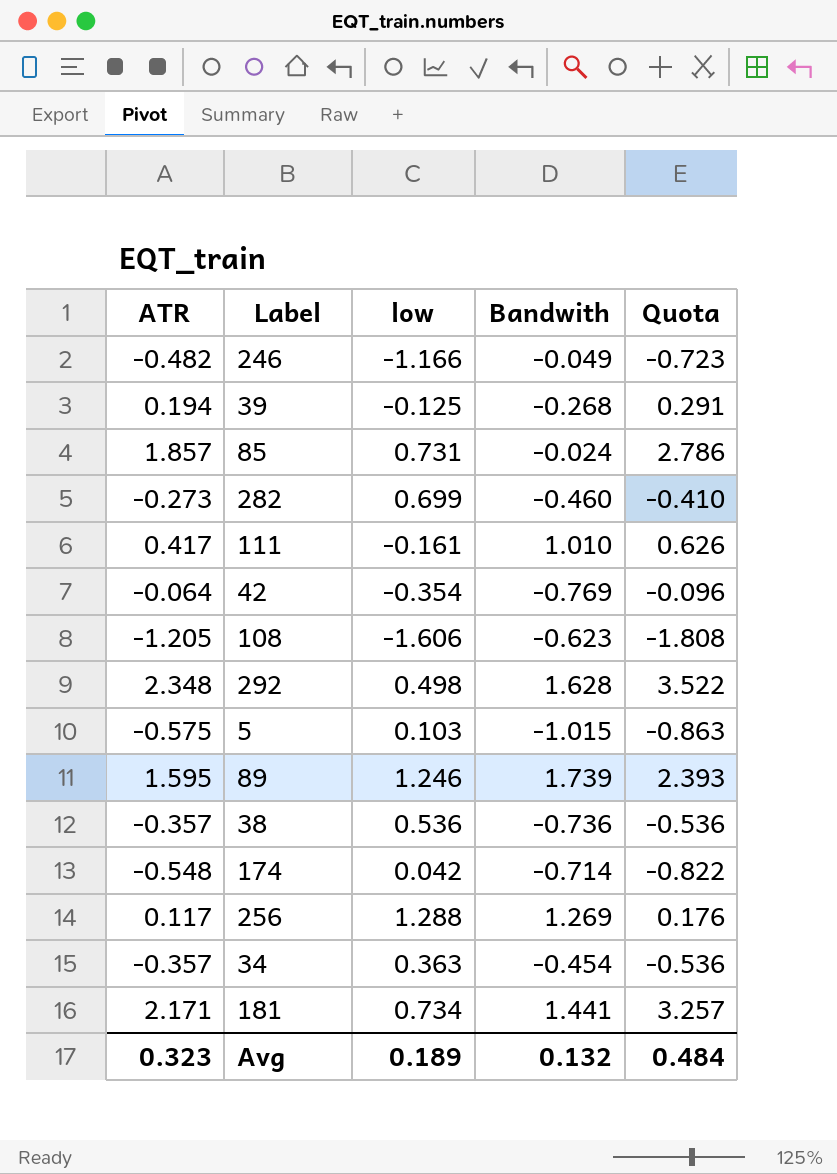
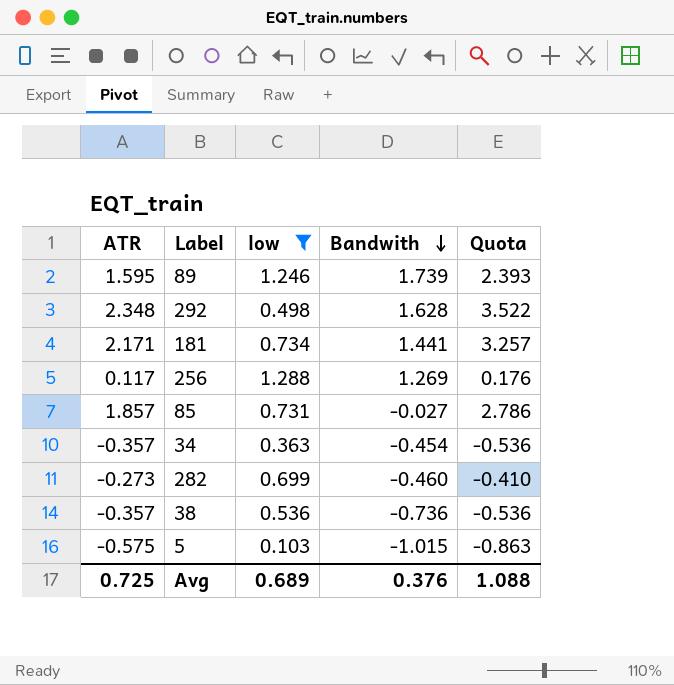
filter: none -> low >= 0.103
row order: none -> Bandwith descending
85 | Bandwith: -0.024 -> -0.027
Avg | ATR: 0.323 -> 0.725
Avg | low: 0.189 -> 0.689
Avg | Bandwith: 0.132 -> 0.376
Avg | Quota: 0.484 -> 1.088

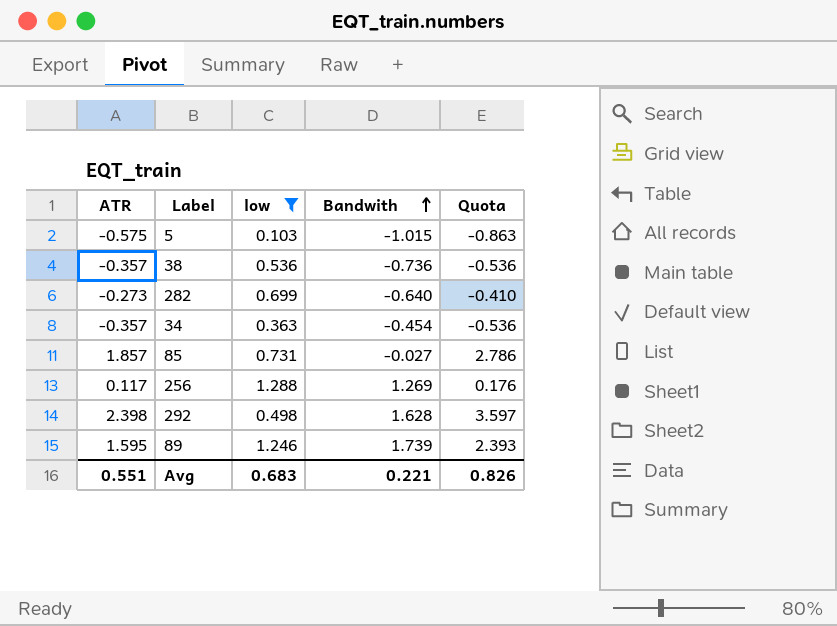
row order: Bandwith descending -> Bandwith ascending
row 181: 2.171 | 0.734 | 1.441 | 3.257 -> none
282 | Bandwith: -0.460 -> -0.640
292 | ATR: 2.348 -> 2.398
292 | Quota: 3.522 -> 3.597
Avg | ATR: 0.725 -> 0.551
Avg | low: 0.689 -> 0.683
Avg | Bandwith: 0.376 -> 0.221
Avg | Quota: 1.088 -> 0.826

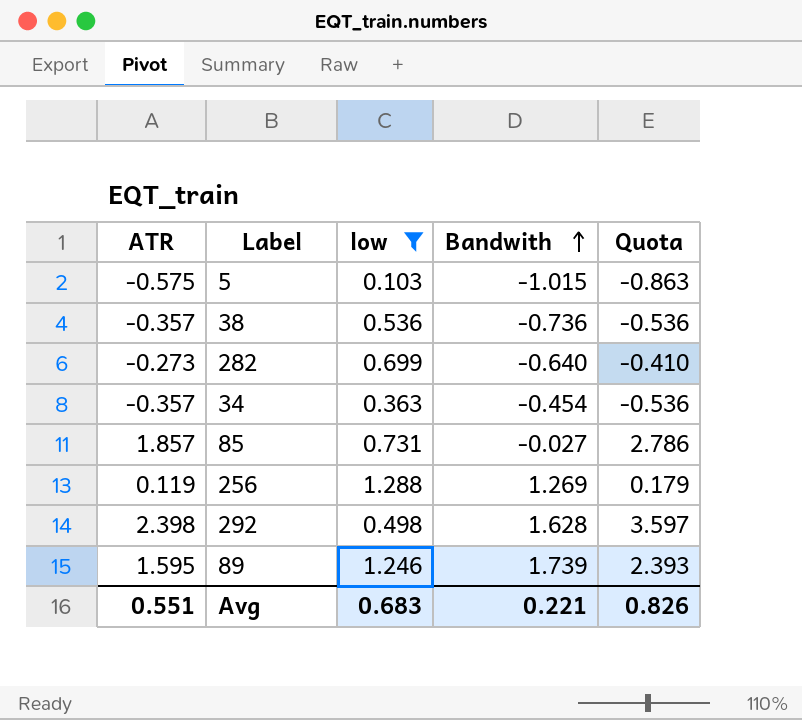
256 | ATR: 0.117 -> 0.119
256 | Quota: 0.176 -> 0.179

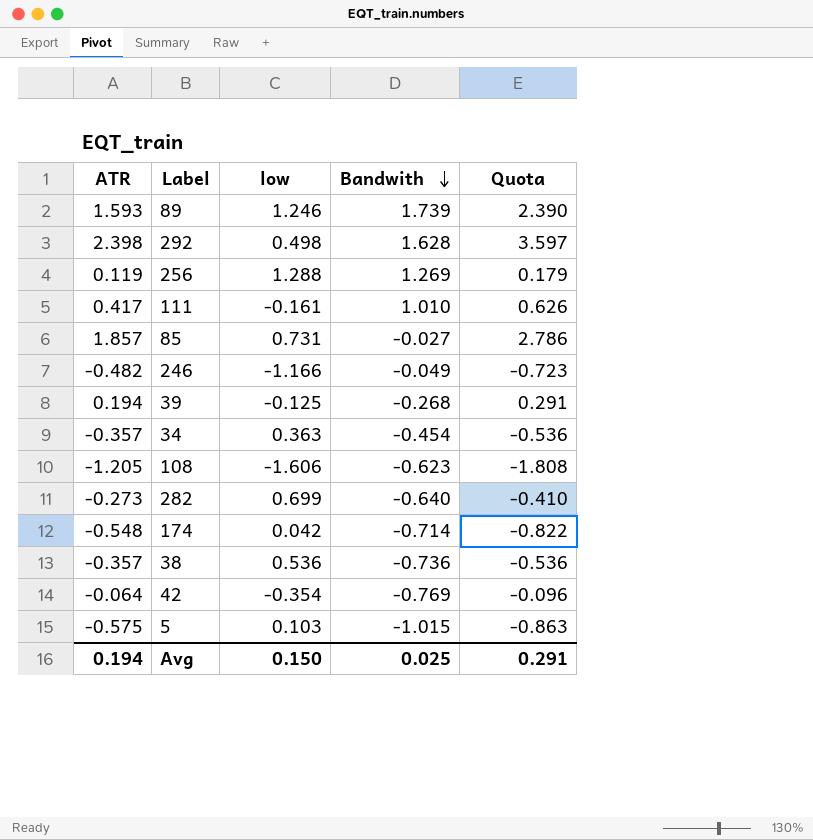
filter: low >= 0.103 -> none
row order: Bandwith ascending -> Bandwith descending
89 | ATR: 1.595 -> 1.593
89 | Quota: 2.393 -> 2.390
Avg | ATR: 0.551 -> 0.194
Avg | low: 0.683 -> 0.150
Avg | Bandwith: 0.221 -> 0.025
Avg | Quota: 0.826 -> 0.291

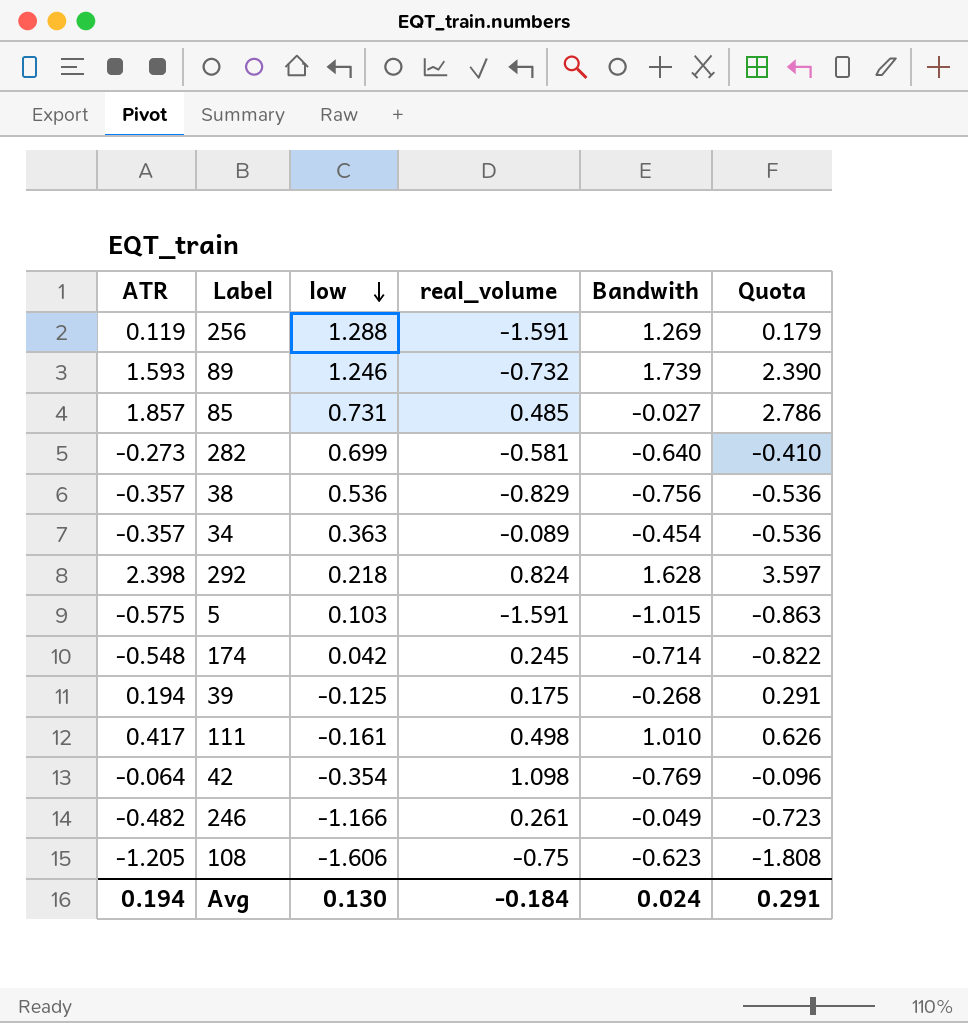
row order: Bandwith descending -> low descending
column real_volume | position: none -> 4
38 | Bandwith: -0.736 -> -0.756
292 | low: 0.498 -> 0.218
Avg | low: 0.150 -> 0.130
Avg | Bandwith: 0.025 -> 0.024

